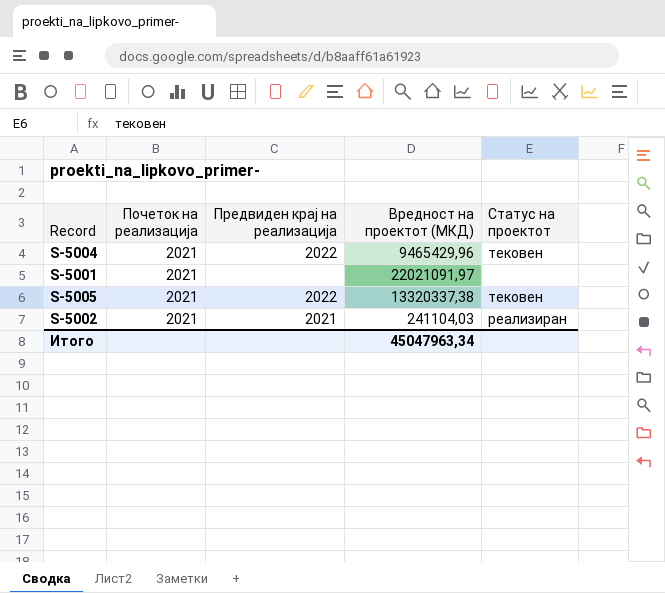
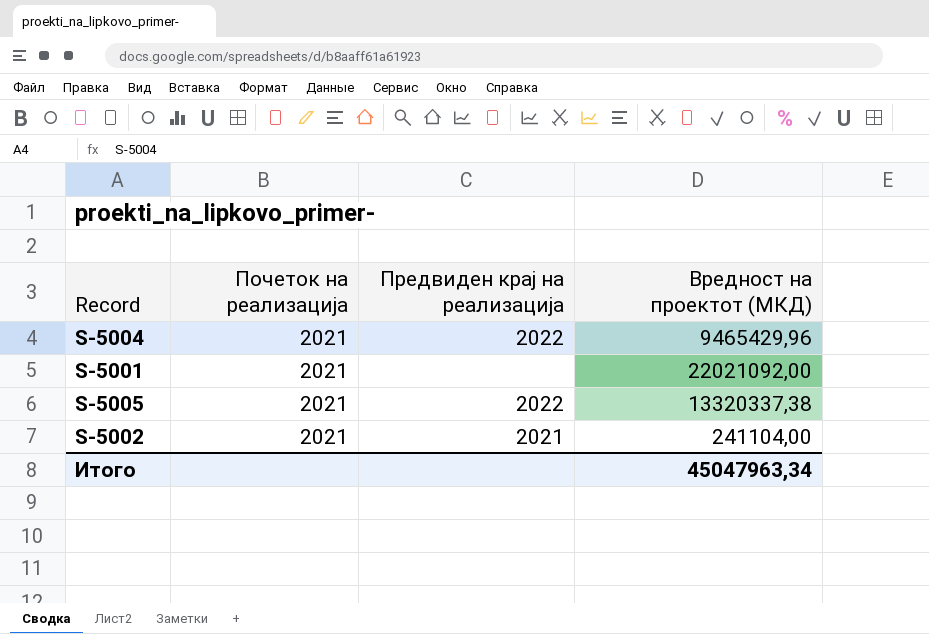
column Статус на проектот | position: 5 -> none
S-5001 | Вредност на проектот (МКД): 22021091,97 -> 22021092,00
S-5002 | Вредност на проектот (МКД): 241104,03 -> 241104,00

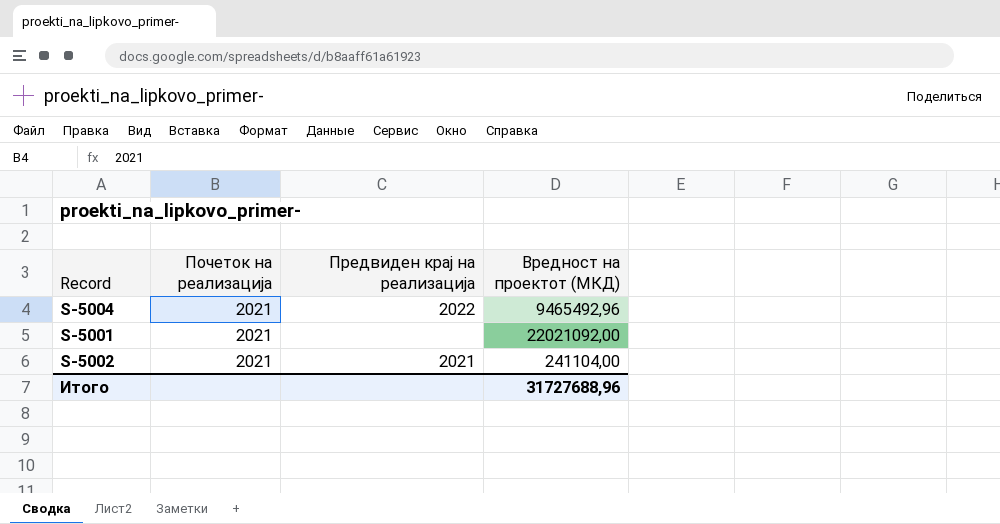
row S-5005: 2021 | 2022 | 13320337,38 -> none
S-5004 | Вредност на проектот (МКД): 9465429,96 -> 9465492,96
Итого | Вредност на проектот (МКД): 45047963,34 -> 31727688,96

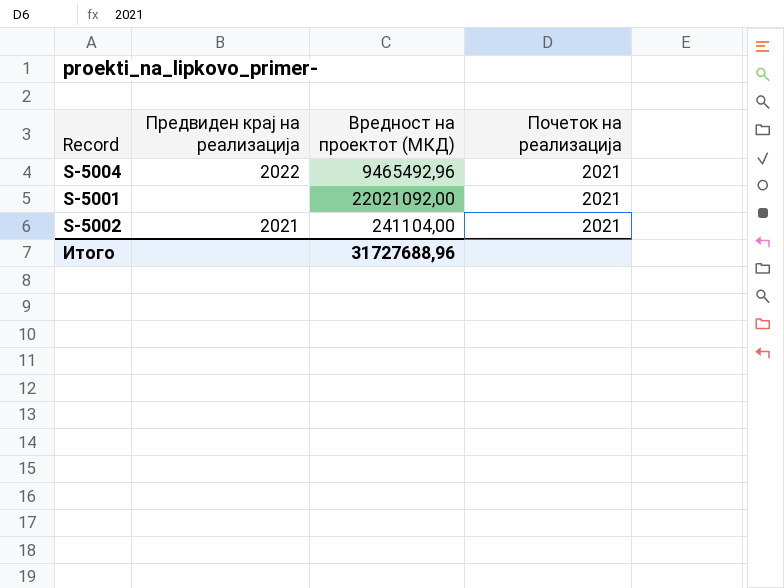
column Почеток на реализација | position: 2 -> 4

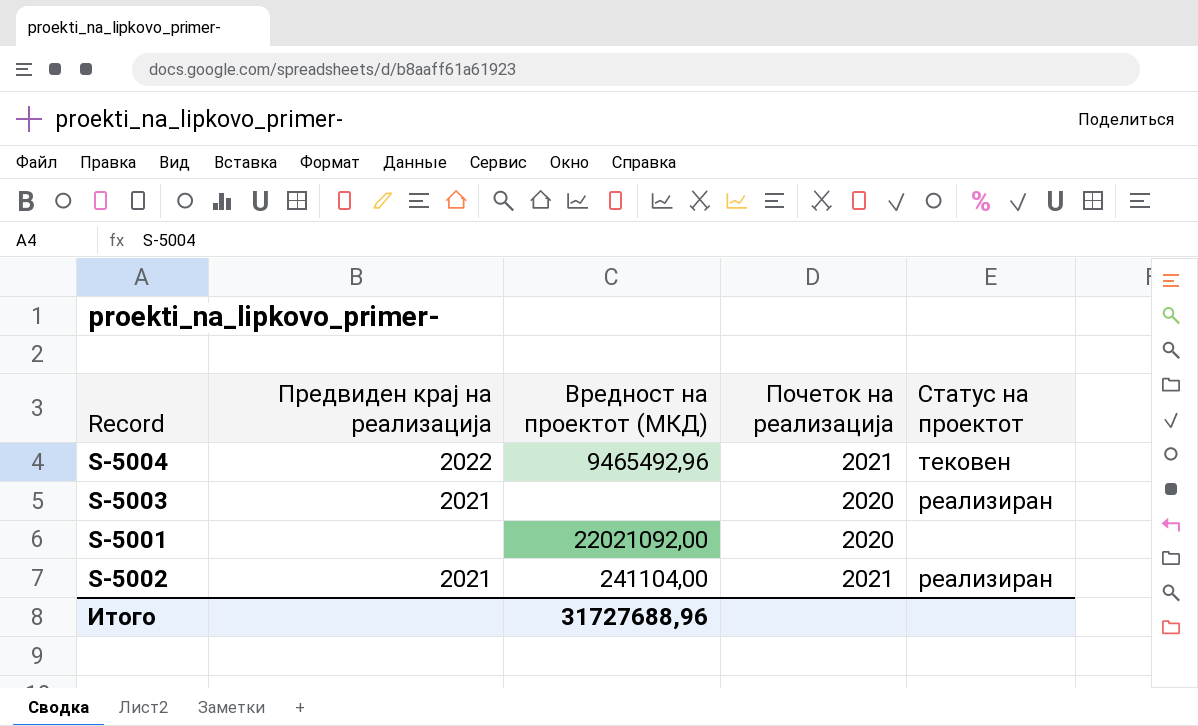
column Статус на проектот | position: none -> 5
row S-5003: none -> 2021 | none | 2020 | реализиран
S-5001 | Почеток на реализација: 2021 -> 2020

